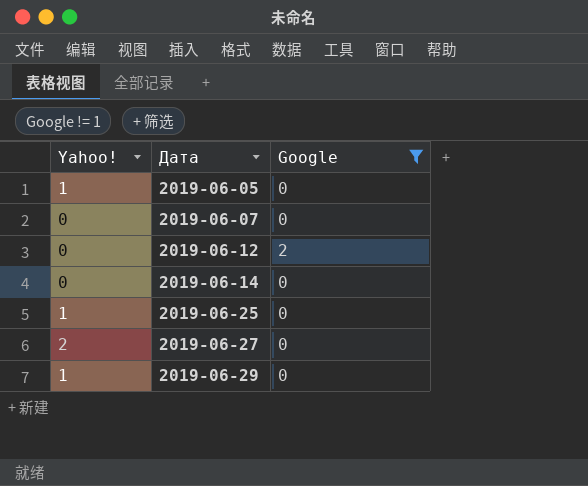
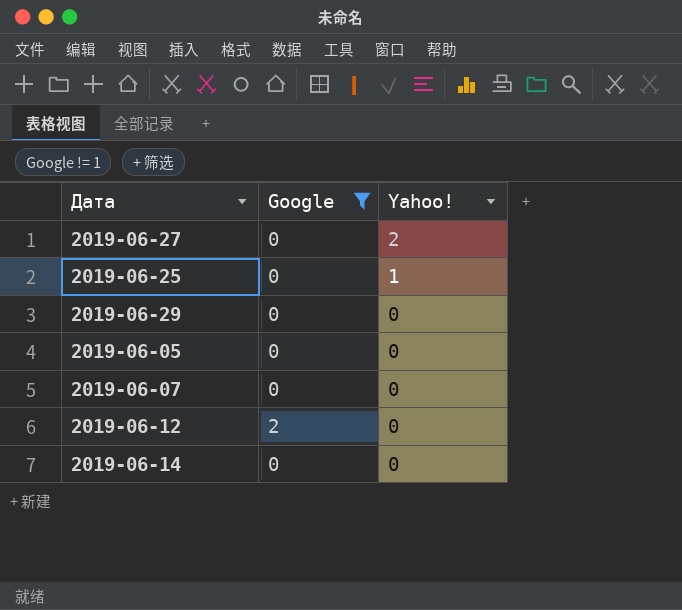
row order: Дата ascending -> Yahoo! descending
column Yahoo! | position: 1 -> 3
2019-06-29 | Yahoo!: 1 -> 0
2019-06-05 | Yahoo!: 1 -> 0

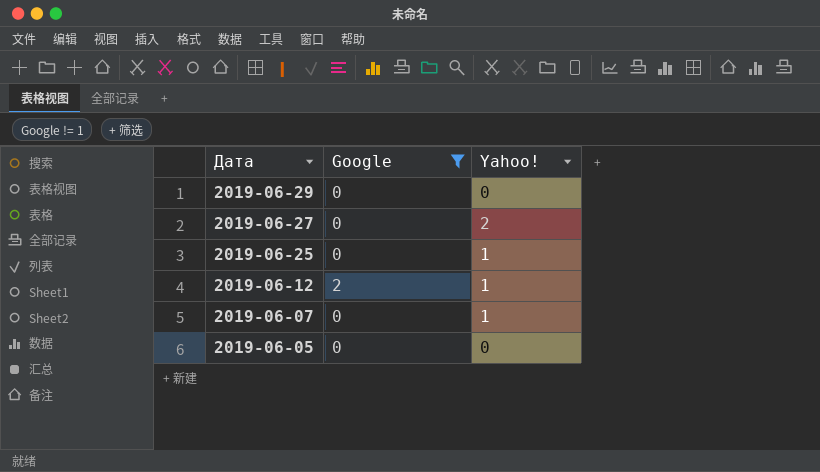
row order: Yahoo! descending -> Дата descending
row 2019-06-14: 0 | 0 -> none
2019-06-12 | Yahoo!: 0 -> 1
2019-06-07 | Yahoo!: 0 -> 1

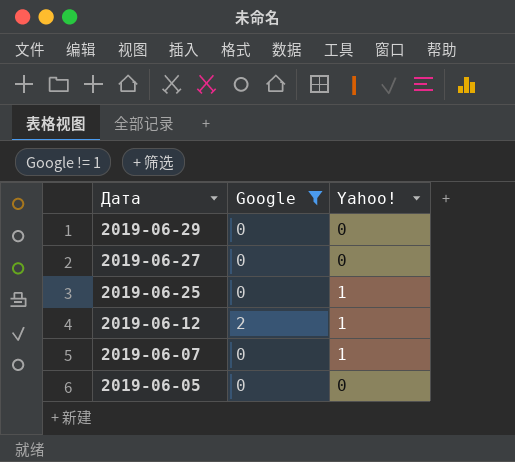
2019-06-27 | Yahoo!: 2 -> 0

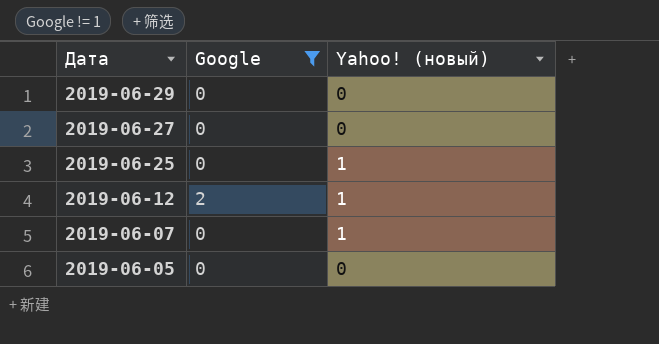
column name: Yahoo! -> Yahoo! (новый)

